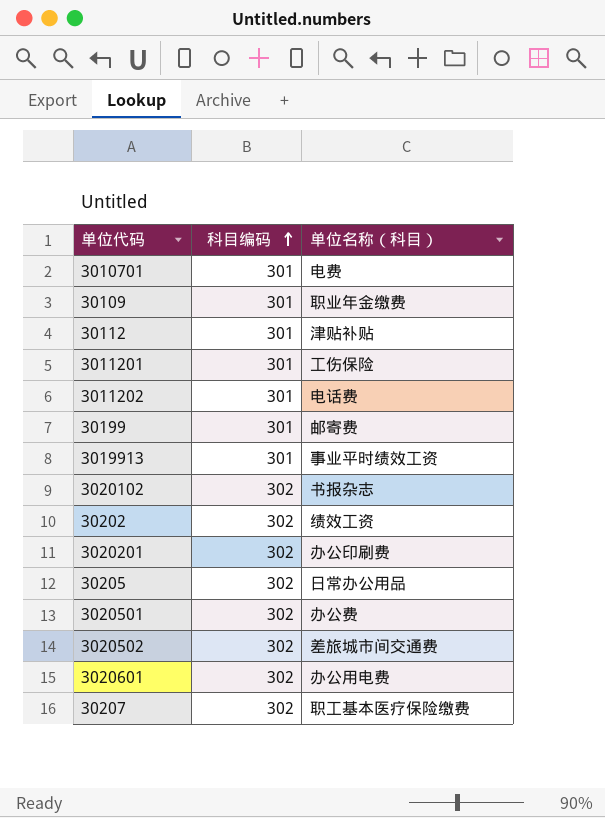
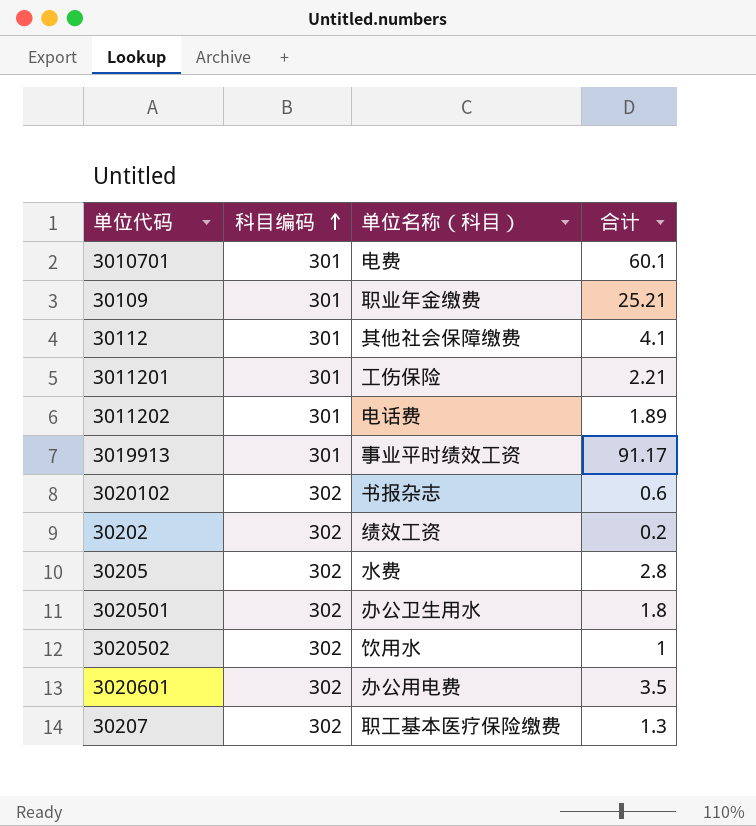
column 合计 | position: none -> 4
row 30199: 301 | 邮寄费 -> none
row 3020201: 302 | 办公印刷费 -> none
30112 | 单位名称（科目）: 津贴补贴 -> 其他社会保障缴费
30205 | 单位名称（科目）: 日常办公用品 -> 水费
3020501 | 单位名称（科目）: 办公费 -> 办公卫生用水
3020502 | 单位名称（科目）: 差旅城市间交通费 -> 饮用水

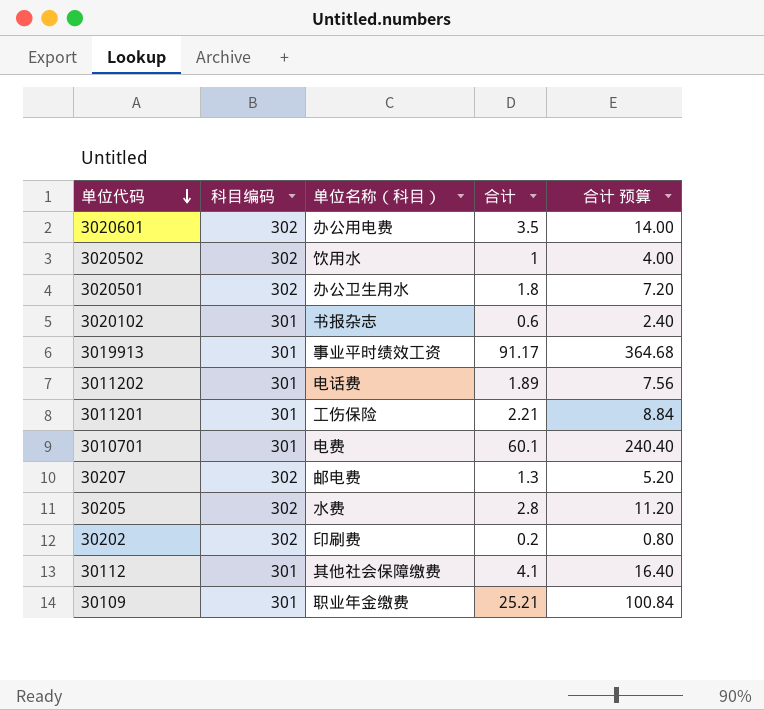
row order: 科目编码 ascending -> 单位代码 descending
column 合计 预算 | formula: none -> [合计] * 4
3020102 | 科目编码: 302 -> 301
30207 | 单位名称（科目）: 职工基本医疗保险缴费 -> 邮电费
30202 | 单位名称（科目）: 绩效工资 -> 印刷费

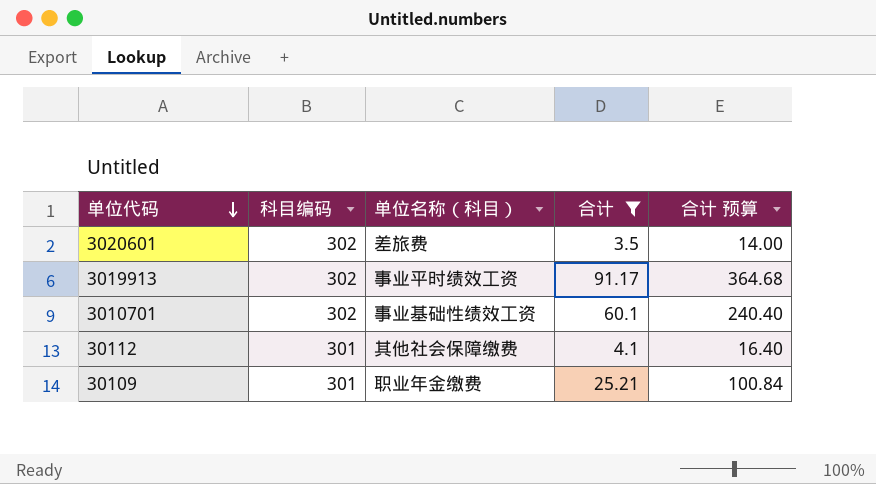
filter: none -> 合计 >= 3.5
3020601 | 单位名称（科目）: 办公用电费 -> 差旅费
3019913 | 科目编码: 301 -> 302
3010701 | 科目编码: 301 -> 302
3010701 | 单位名称（科目）: 电费 -> 事业基础性绩效工资

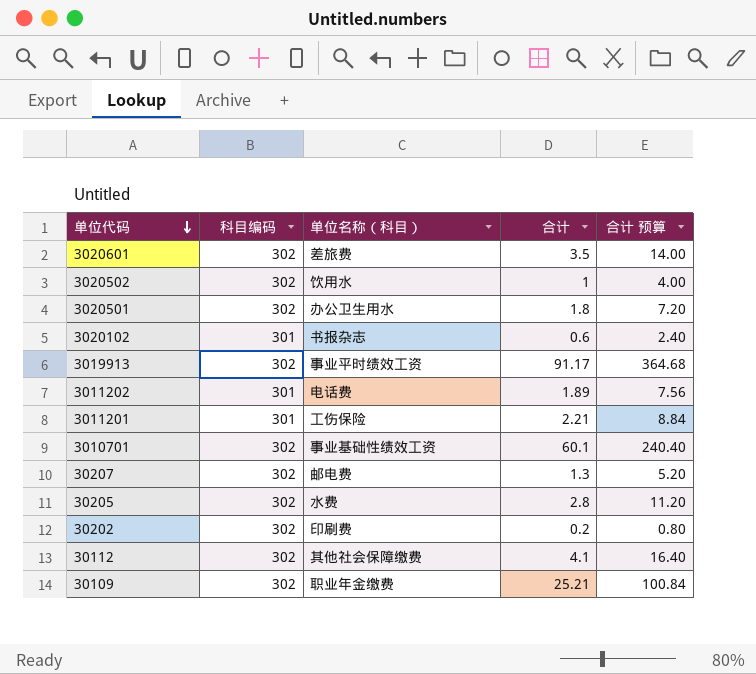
filter: 合计 >= 3.5 -> none
30112 | 科目编码: 301 -> 302
30109 | 科目编码: 301 -> 302

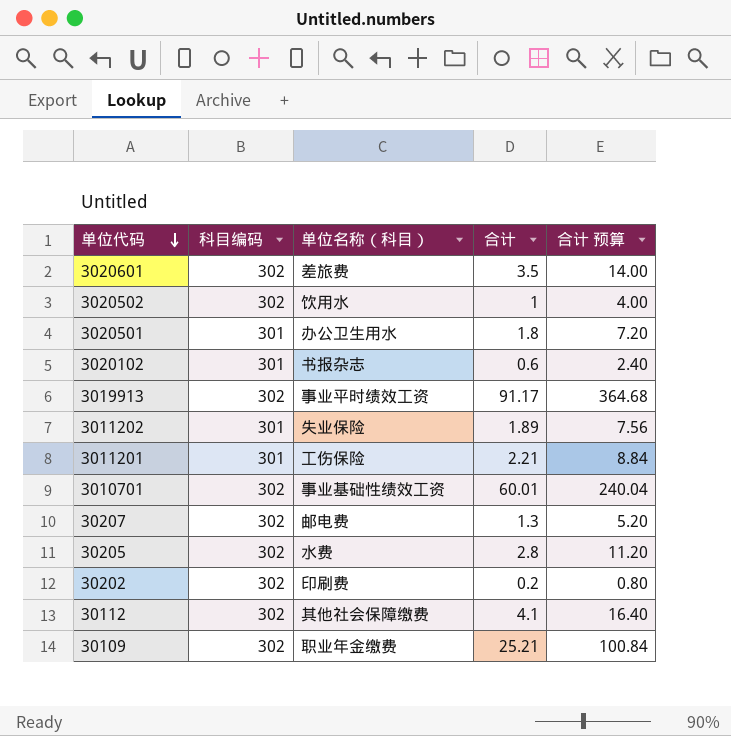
3020501 | 科目编码: 302 -> 301
3011202 | 单位名称（科目）: 电话费 -> 失业保险
3010701 | 合计: 60.1 -> 60.01
3010701 | 合计 预算: 240.40 -> 240.04

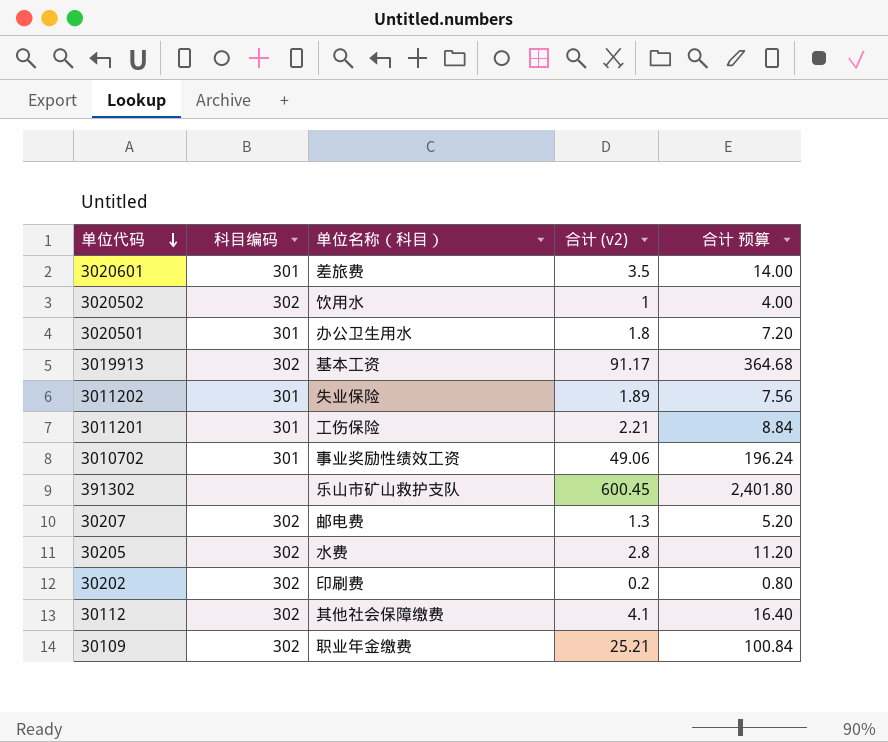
column name: 合计 -> 合计 (v2)
row 3020102: 301 | 书报杂志 | 0.6 | 2.40 -> none
row 3010701: 302 | 事业基础性绩效工资 | 60.01 | 240.04 -> none
3020601 | 科目编码: 302 -> 301
3019913 | 单位名称（科目）: 事业平时绩效工资 -> 基本工资
row 3010702: none -> 301 | 事业奖励性绩效工资 | 49.06 | 196.24
row 391302: none -> none | 乐山市矿山救护支队 | 600.45 | 2,401.80

